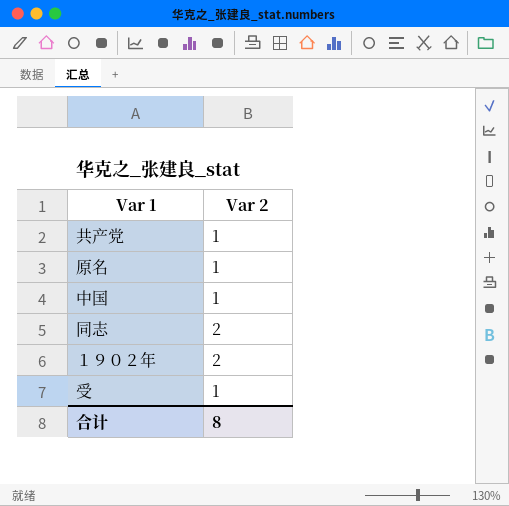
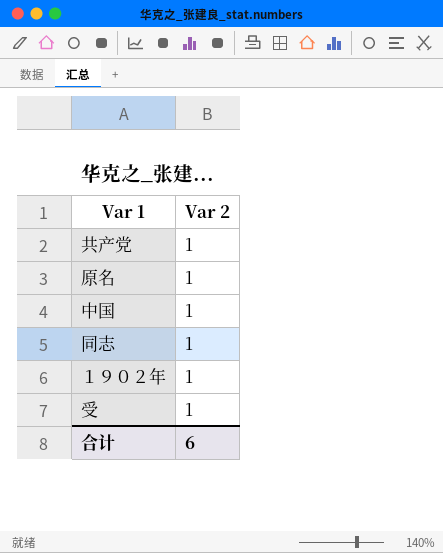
同志 | Var 2: 2 -> 1
１９０２年 | Var 2: 2 -> 1
合计 | Var 2: 8 -> 6

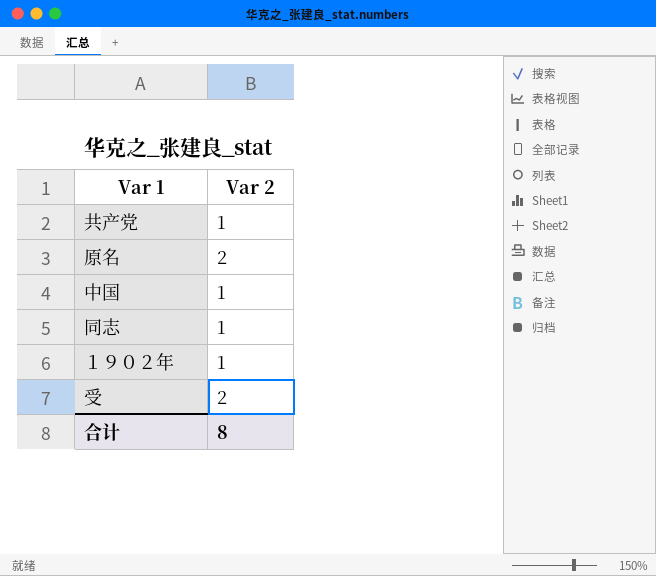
原名 | Var 2: 1 -> 2
受 | Var 2: 1 -> 2
合计 | Var 2: 6 -> 8

